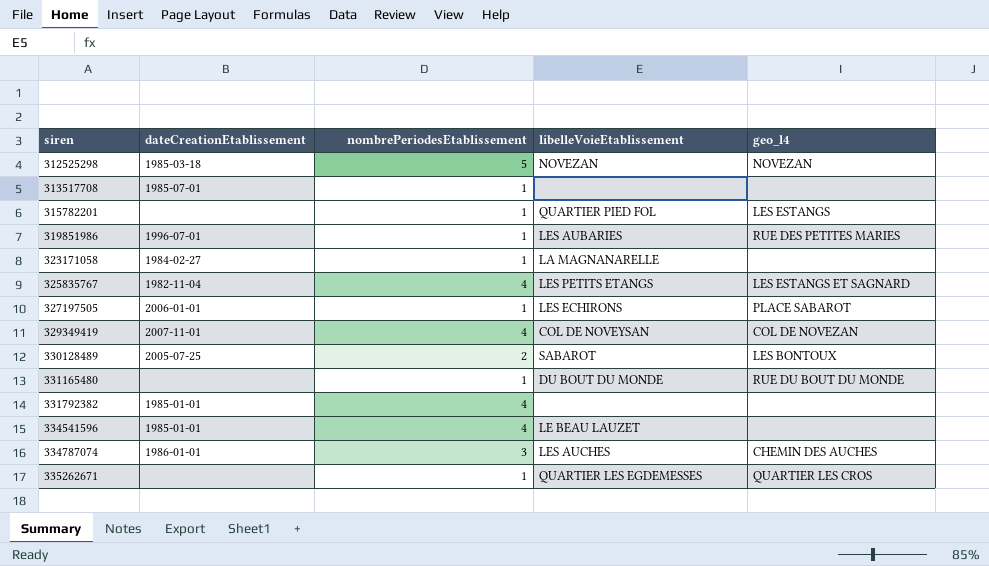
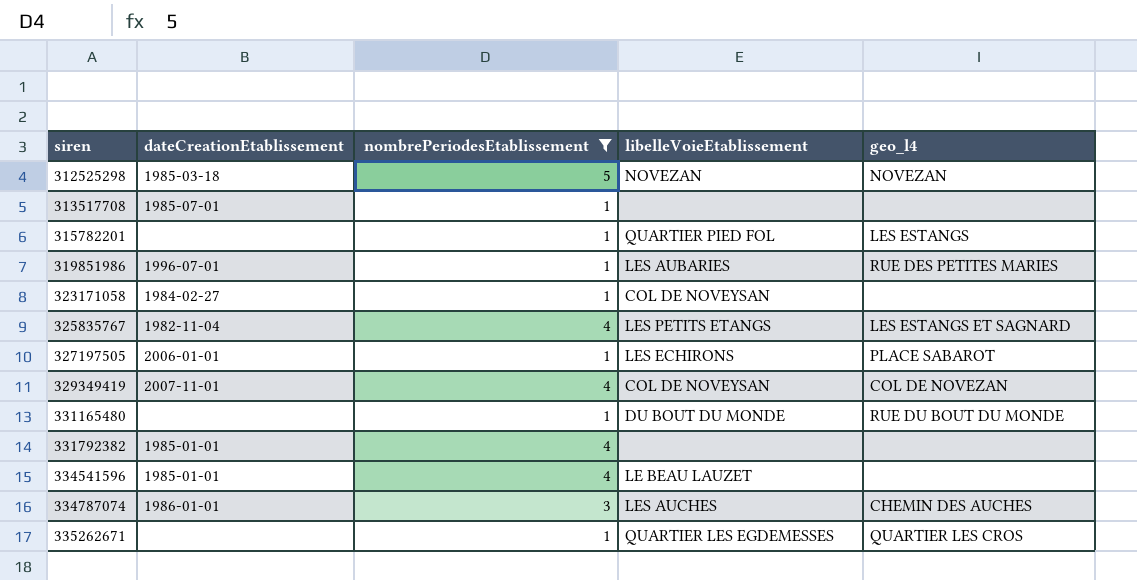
filter: none -> nombrePeriodesEtablissement != 2
323171058 | libelleVoieEtablissement: LA MAGNANARELLE -> COL DE NOVEYSAN

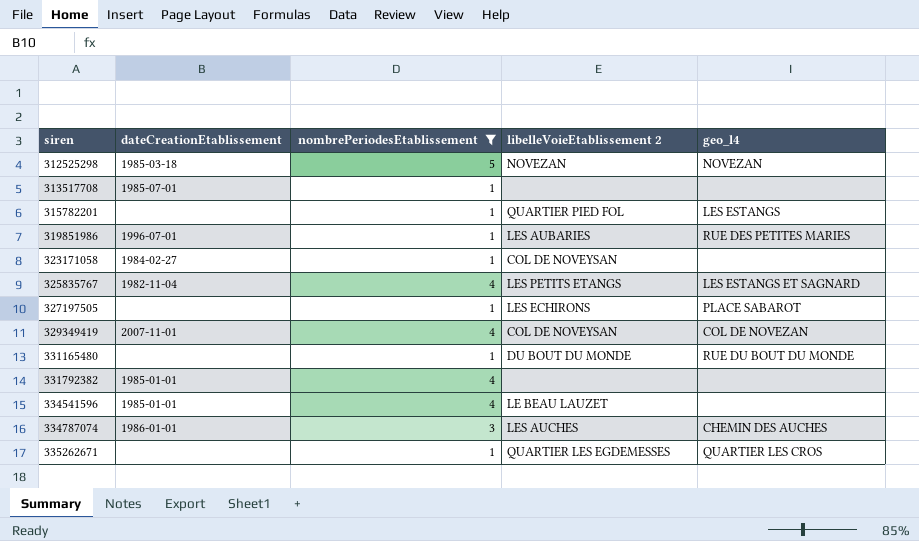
column name: libelleVoieEtablissement -> libelleVoieEtablissement 2
327197505 | dateCreationEtablissement: 2006-01-01 -> none

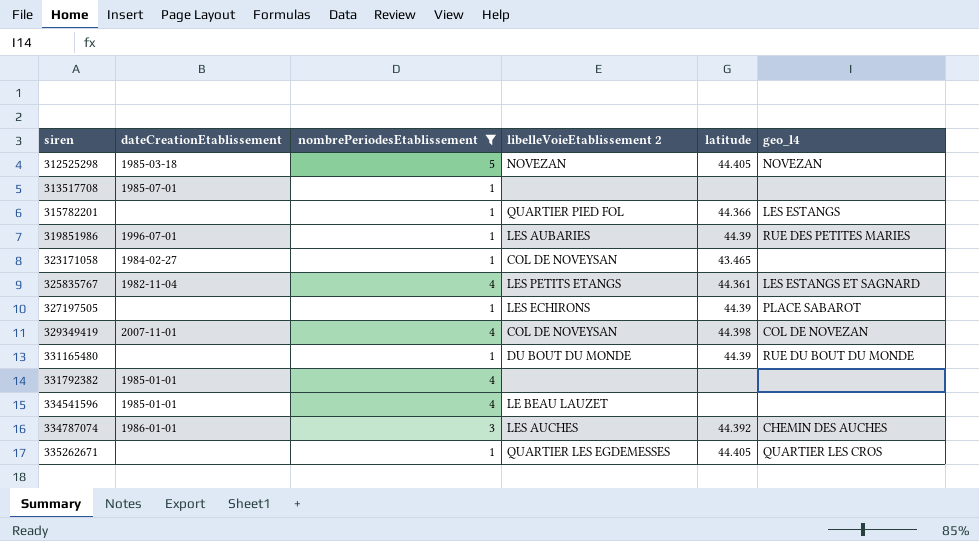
column latitude | position: none -> 5

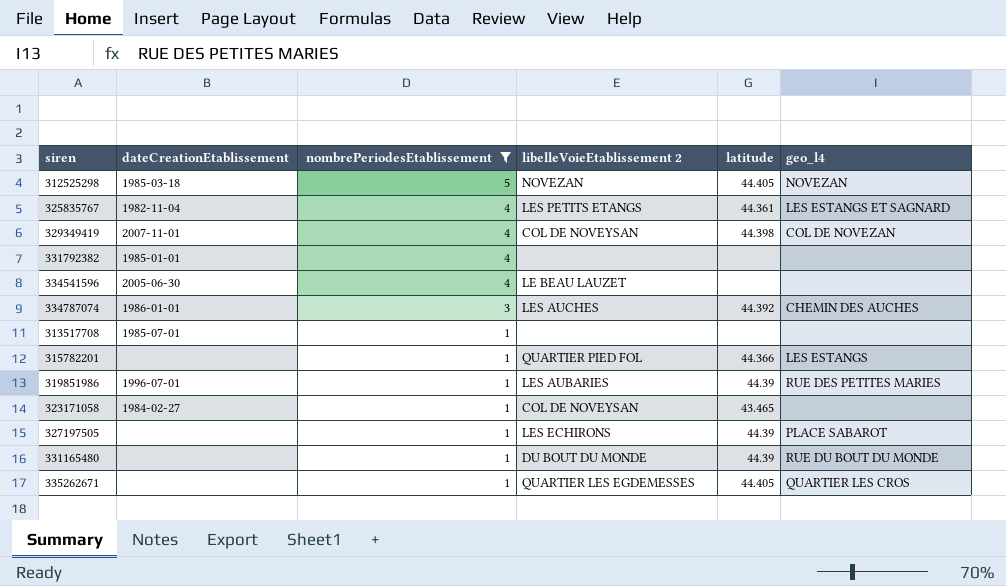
row order: siren ascending -> nombrePeriodesEtablissement descending
334541596 | dateCreationEtablissement: 1985-01-01 -> 2005-06-30

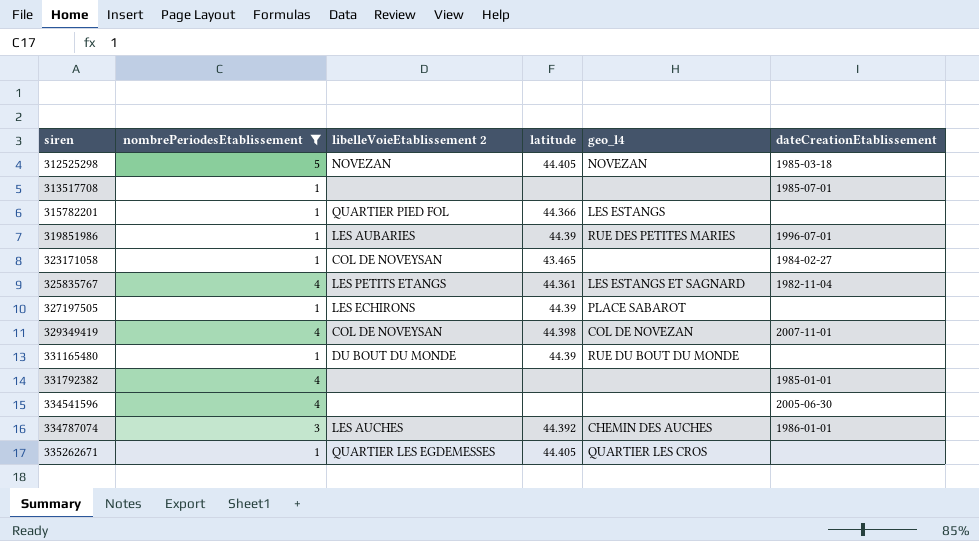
row order: nombrePeriodesEtablissement descending -> siren ascending
column dateCreationEtablissement | position: 2 -> 6
334541596 | libelleVoieEtablissement 2: LE BEAU LAUZET -> none

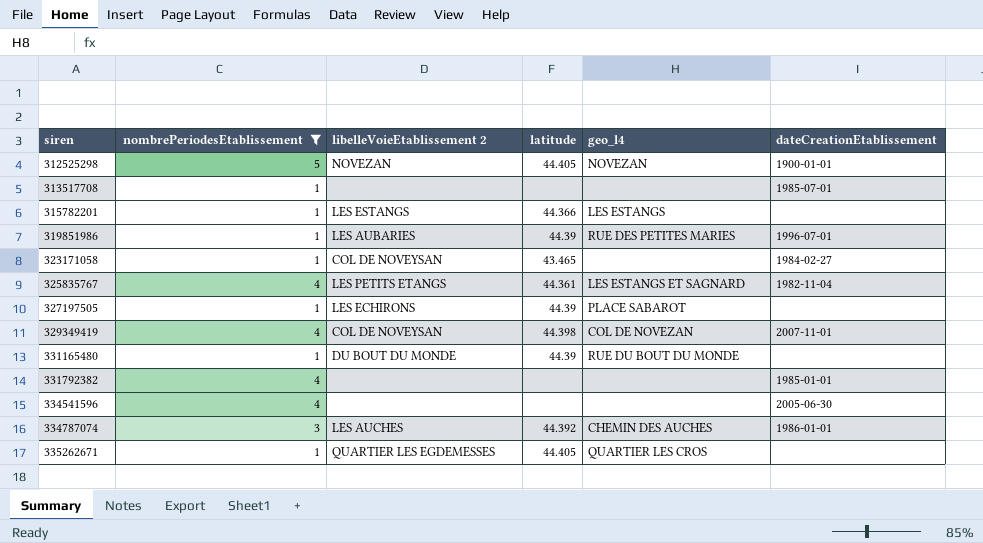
312525298 | dateCreationEtablissement: 1985-03-18 -> 1900-01-01
315782201 | libelleVoieEtablissement 2: QUARTIER PIED FOL -> LES ESTANGS

